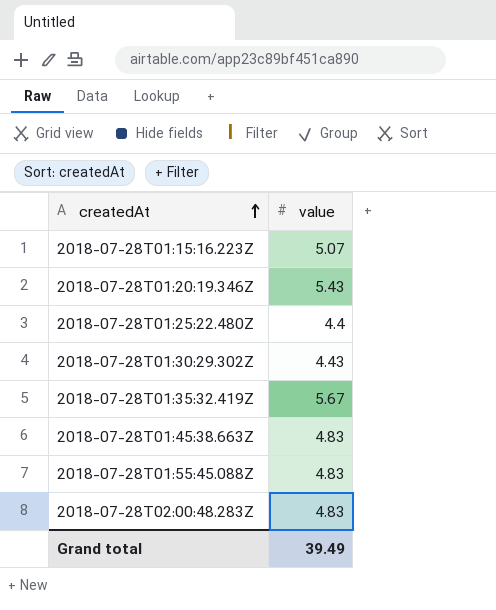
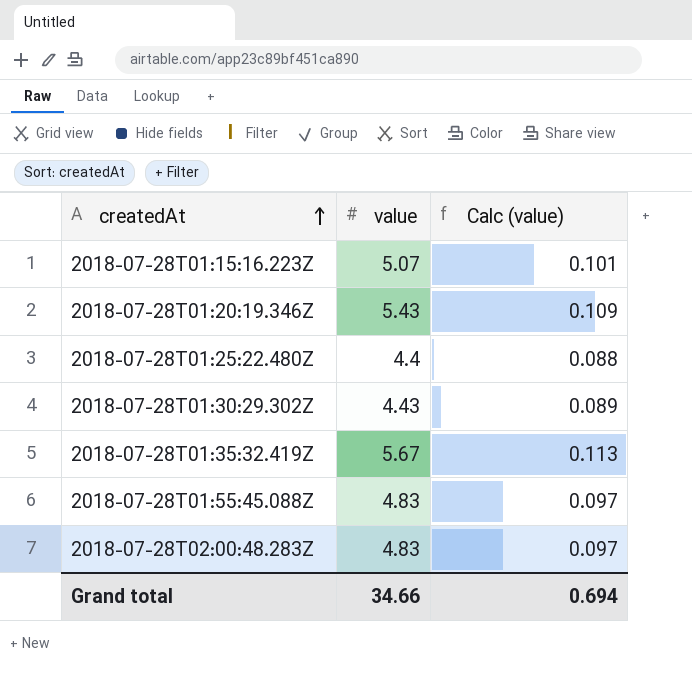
column Calc (value) | formula: none -> [value] * 0.02
row 2018-07-28T01:45:38.663Z: 4.83 -> none
Grand total | value: 39.49 -> 34.66

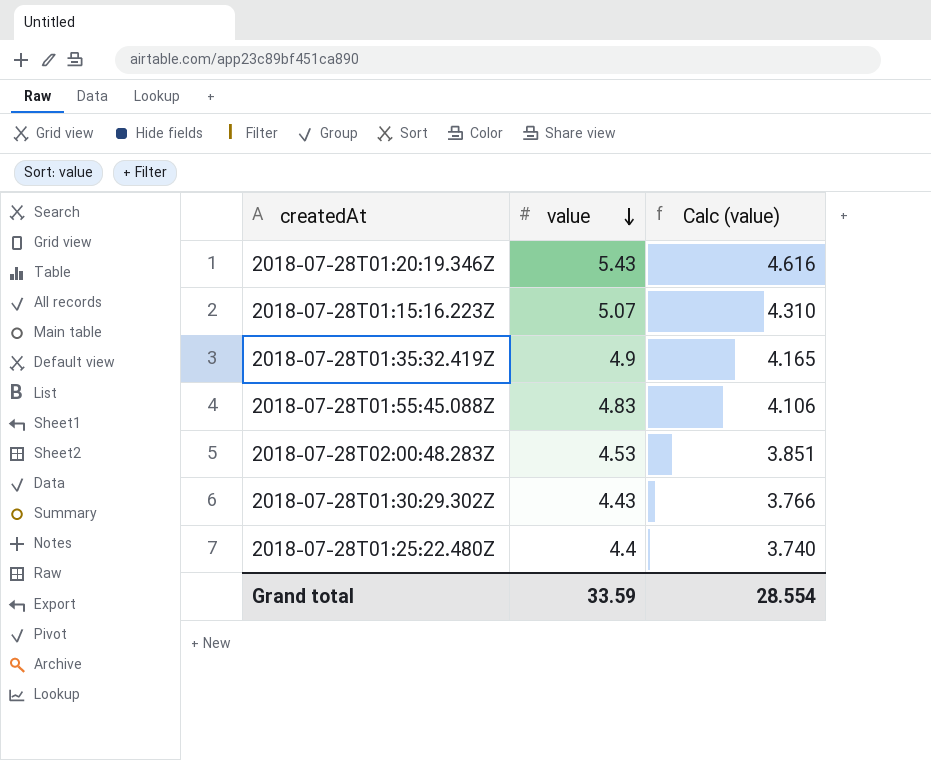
row order: createdAt ascending -> value descending
column Calc (value) | formula: [value] * 0.02 -> [value] * 0.85
2018-07-28T01:35:32.419Z | value: 5.67 -> 4.9
2018-07-28T02:00:48.283Z | value: 4.83 -> 4.53
Grand total | value: 34.66 -> 33.59
Grand total | Calc (value): 0.694 -> 28.554

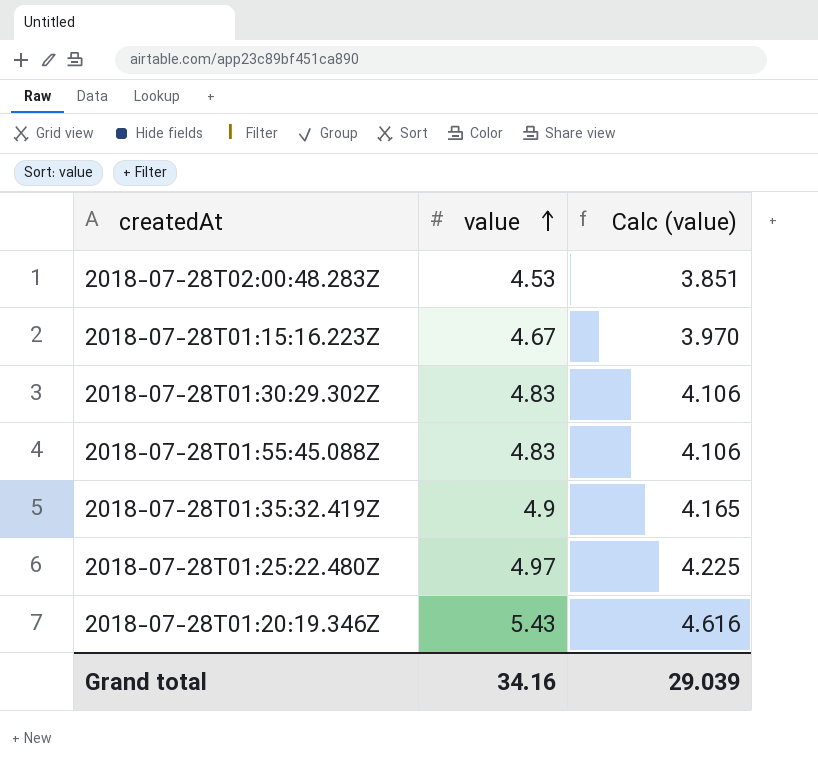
row order: value descending -> value ascending
2018-07-28T01:15:16.223Z | value: 5.07 -> 4.67
2018-07-28T01:15:16.223Z | Calc (value): 4.310 -> 3.970
2018-07-28T01:30:29.302Z | value: 4.43 -> 4.83
2018-07-28T01:30:29.302Z | Calc (value): 3.766 -> 4.106
2018-07-28T01:25:22.480Z | value: 4.4 -> 4.97
2018-07-28T01:25:22.480Z | Calc (value): 3.740 -> 4.225
Grand total | value: 33.59 -> 34.16
Grand total | Calc (value): 28.554 -> 29.039

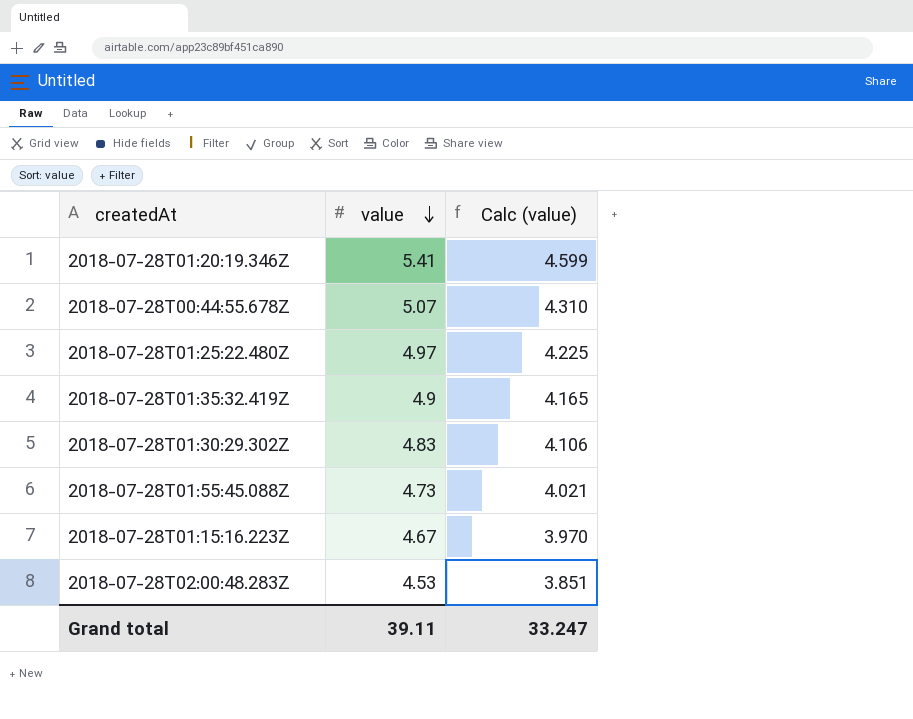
row order: value ascending -> value descending
2018-07-28T01:20:19.346Z | value: 5.43 -> 5.41
2018-07-28T01:20:19.346Z | Calc (value): 4.616 -> 4.599
row 2018-07-28T00:44:55.678Z: none -> 5.07 | 4.310
2018-07-28T01:55:45.088Z | value: 4.83 -> 4.73
2018-07-28T01:55:45.088Z | Calc (value): 4.106 -> 4.021
Grand total | value: 34.16 -> 39.11
Grand total | Calc (value): 29.039 -> 33.247

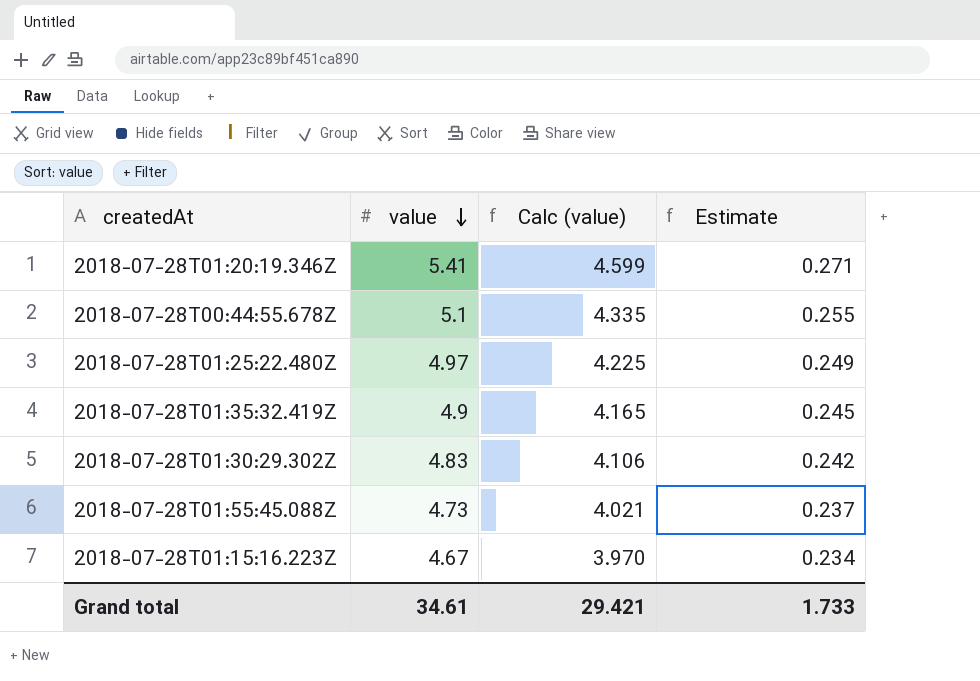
column Estimate | formula: none -> [value] * 0.05
row 2018-07-28T02:00:48.283Z: 4.53 | 3.851 -> none
2018-07-28T00:44:55.678Z | value: 5.07 -> 5.1
2018-07-28T00:44:55.678Z | Calc (value): 4.310 -> 4.335
Grand total | value: 39.11 -> 34.61
Grand total | Calc (value): 33.247 -> 29.421

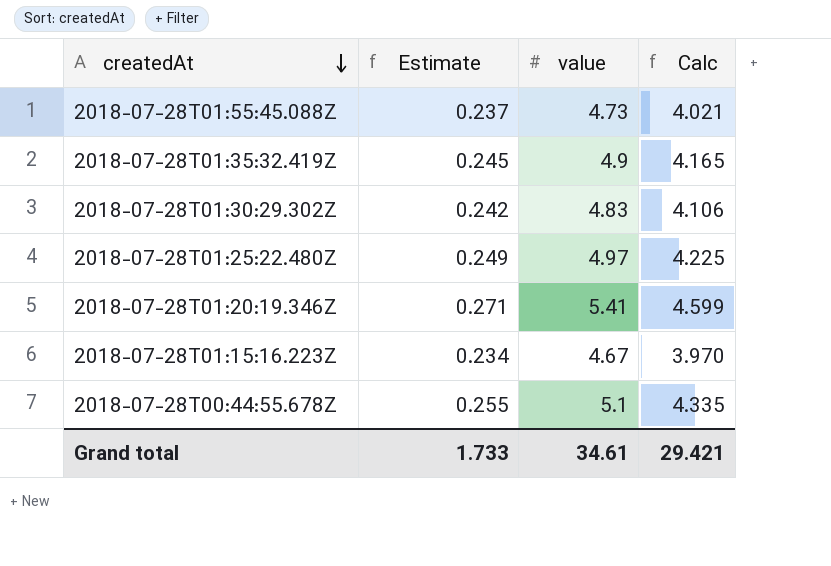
row order: value descending -> createdAt descending
column Estimate | position: 4 -> 2
column name: Calc (value) -> Calc

